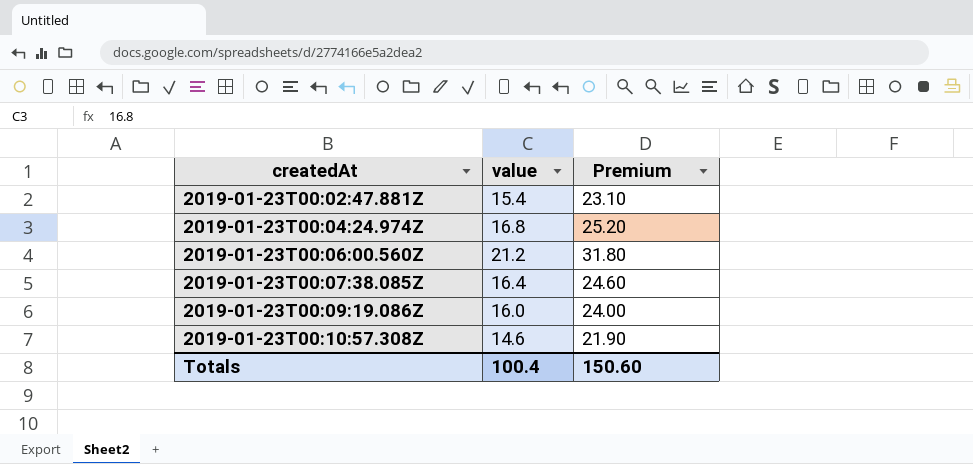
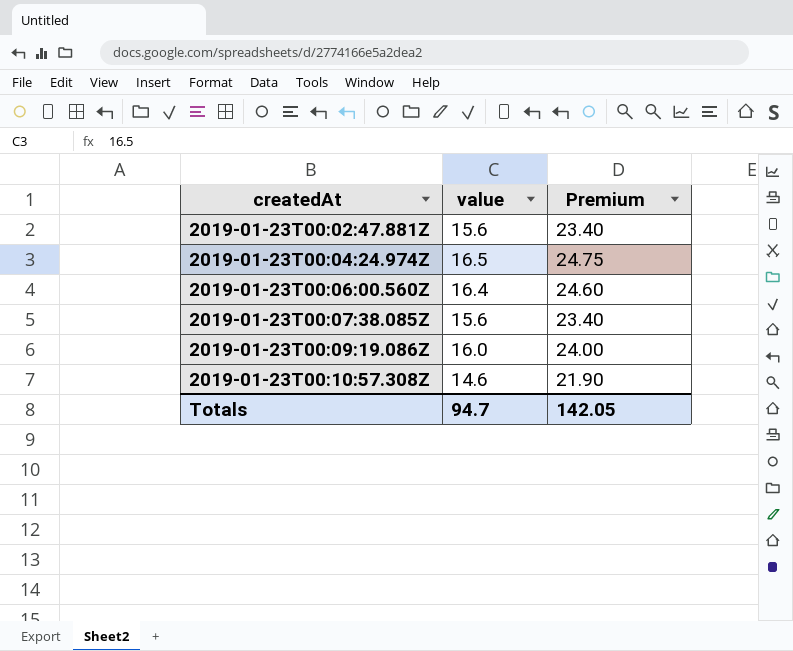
2019-01-23T00:02:47.881Z | value: 15.4 -> 15.6
2019-01-23T00:02:47.881Z | Premium: 23.10 -> 23.40
2019-01-23T00:04:24.974Z | value: 16.8 -> 16.5
2019-01-23T00:04:24.974Z | Premium: 25.20 -> 24.75
2019-01-23T00:06:00.560Z | value: 21.2 -> 16.4
2019-01-23T00:06:00.560Z | Premium: 31.80 -> 24.60
2019-01-23T00:07:38.085Z | value: 16.4 -> 15.6
2019-01-23T00:07:38.085Z | Premium: 24.60 -> 23.40
Totals | value: 100.4 -> 94.7
Totals | Premium: 150.60 -> 142.05

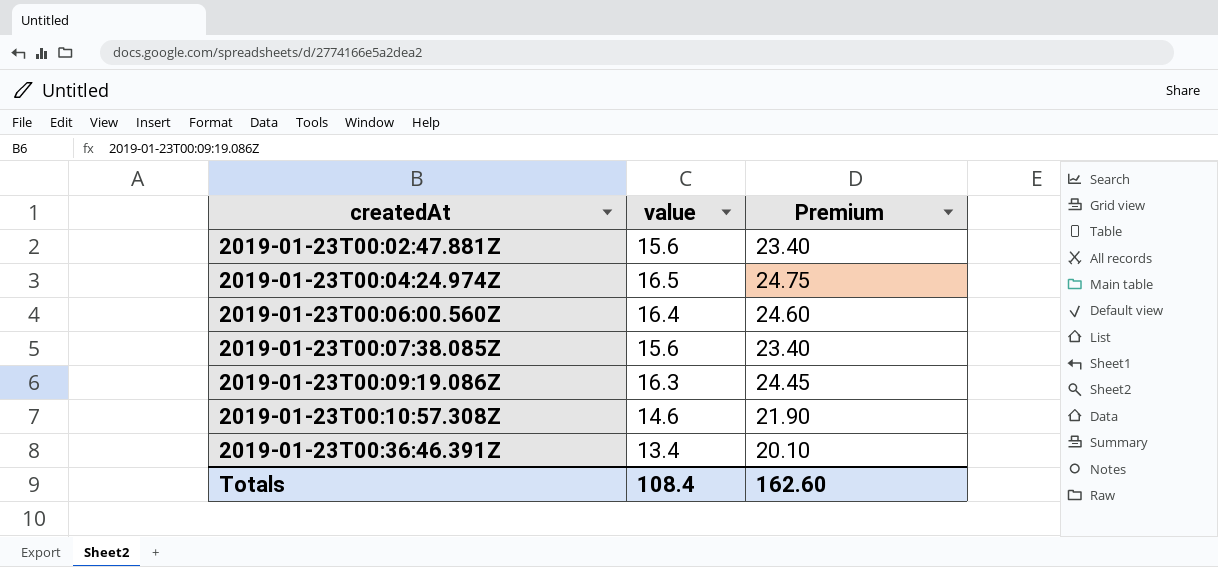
2019-01-23T00:09:19.086Z | value: 16.0 -> 16.3
2019-01-23T00:09:19.086Z | Premium: 24.00 -> 24.45
row 2019-01-23T00:36:46.391Z: none -> 13.4 | 20.10
Totals | value: 94.7 -> 108.4
Totals | Premium: 142.05 -> 162.60

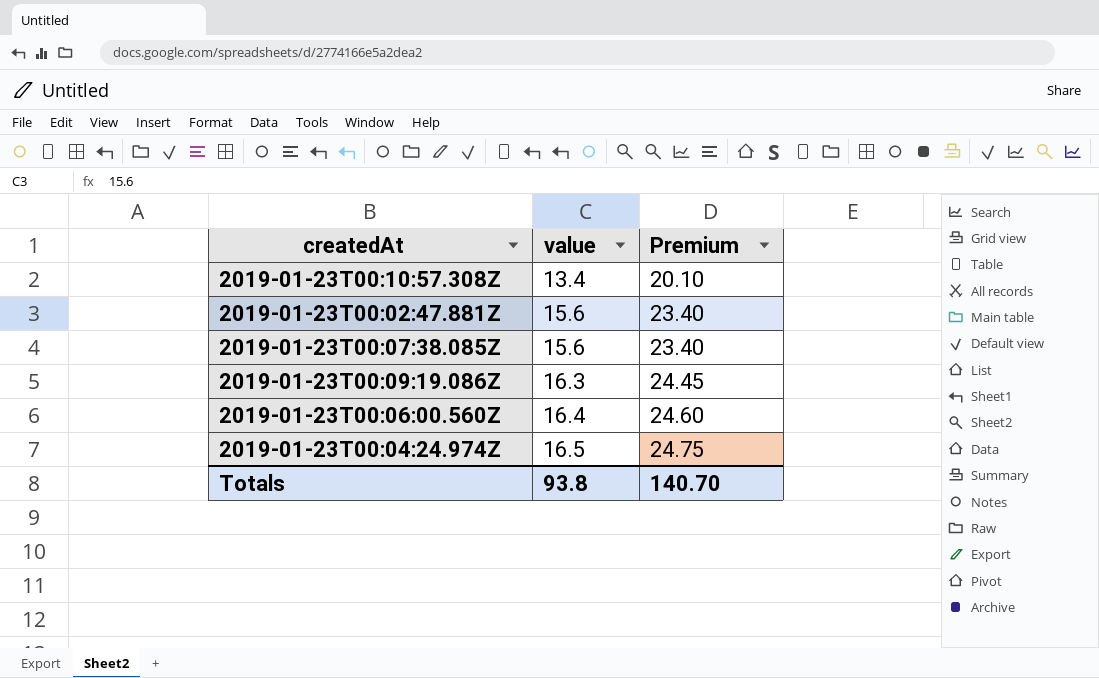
row order: createdAt ascending -> value ascending
row 2019-01-23T00:36:46.391Z: 13.4 | 20.10 -> none
2019-01-23T00:10:57.308Z | value: 14.6 -> 13.4
2019-01-23T00:10:57.308Z | Premium: 21.90 -> 20.10
Totals | value: 108.4 -> 93.8
Totals | Premium: 162.60 -> 140.70

